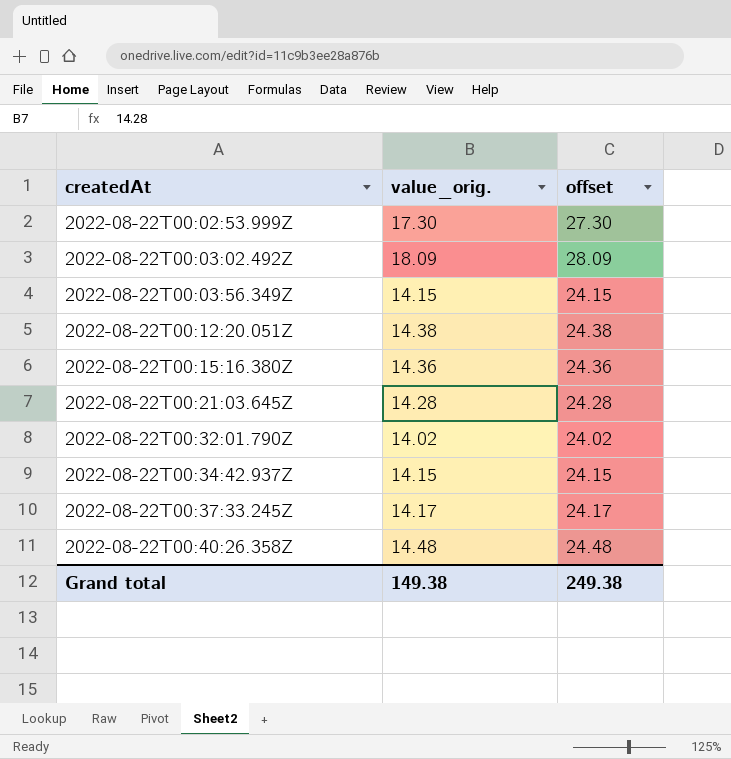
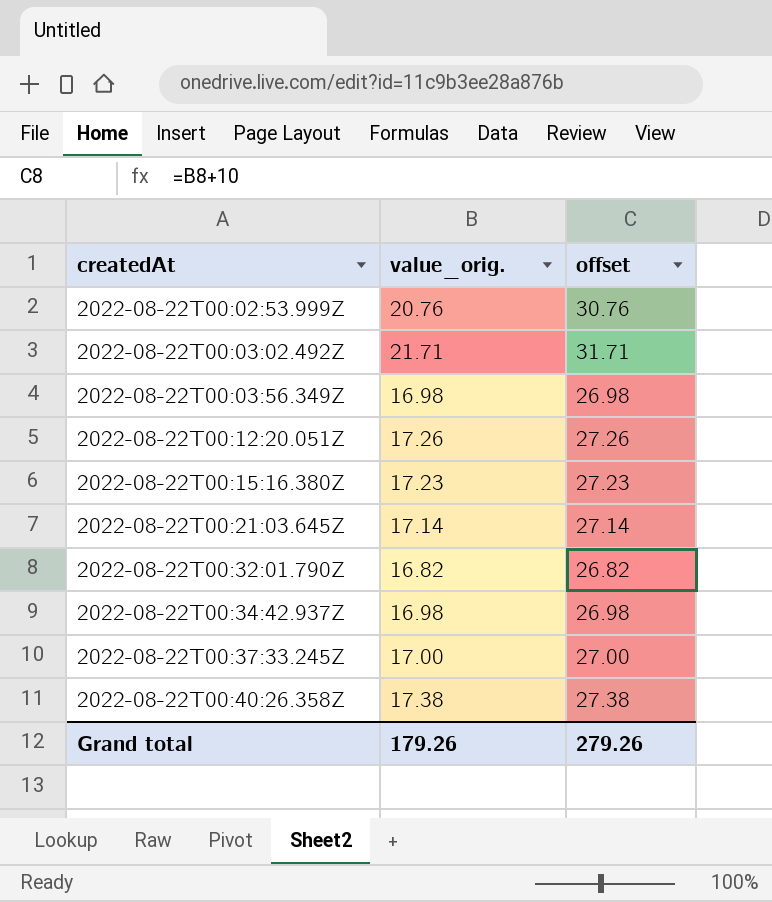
2022-08-22T00:02:53.999Z | value_orig.: 17.30 -> 20.76
2022-08-22T00:02:53.999Z | offset: 27.30 -> 30.76
2022-08-22T00:03:02.492Z | value_orig.: 18.09 -> 21.71
2022-08-22T00:03:02.492Z | offset: 28.09 -> 31.71
2022-08-22T00:03:56.349Z | value_orig.: 14.15 -> 16.98
2022-08-22T00:03:56.349Z | offset: 24.15 -> 26.98
2022-08-22T00:12:20.051Z | value_orig.: 14.38 -> 17.26
2022-08-22T00:12:20.051Z | offset: 24.38 -> 27.26
2022-08-22T00:15:16.380Z | value_orig.: 14.36 -> 17.23
2022-08-22T00:15:16.380Z | offset: 24.36 -> 27.23
2022-08-22T00:21:03.645Z | value_orig.: 14.28 -> 17.14
2022-08-22T00:21:03.645Z | offset: 24.28 -> 27.14
2022-08-22T00:32:01.790Z | value_orig.: 14.02 -> 16.82
2022-08-22T00:32:01.790Z | offset: 24.02 -> 26.82
2022-08-22T00:34:42.937Z | value_orig.: 14.15 -> 16.98
2022-08-22T00:34:42.937Z | offset: 24.15 -> 26.98
2022-08-22T00:37:33.245Z | value_orig.: 14.17 -> 17.00
2022-08-22T00:37:33.245Z | offset: 24.17 -> 27.00
2022-08-22T00:40:26.358Z | value_orig.: 14.48 -> 17.38
2022-08-22T00:40:26.358Z | offset: 24.48 -> 27.38
Grand total | value_orig.: 149.38 -> 179.26
Grand total | offset: 249.38 -> 279.26

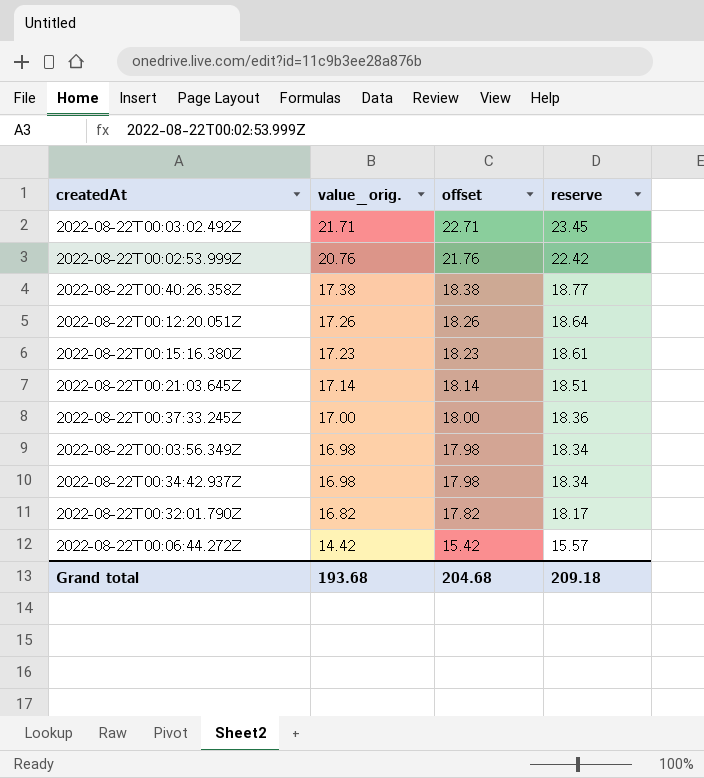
row order: createdAt ascending -> value_orig. descending
column offset | formula: [value_orig.] + 10 -> [value_orig.] + 1
column reserve | formula: none -> [value_orig.] * 1.08
row 2022-08-22T00:06:44.272Z: none -> 14.42 | 15.42 | 15.57
Grand total | value_orig.: 179.26 -> 193.68
Grand total | offset: 279.26 -> 204.68

